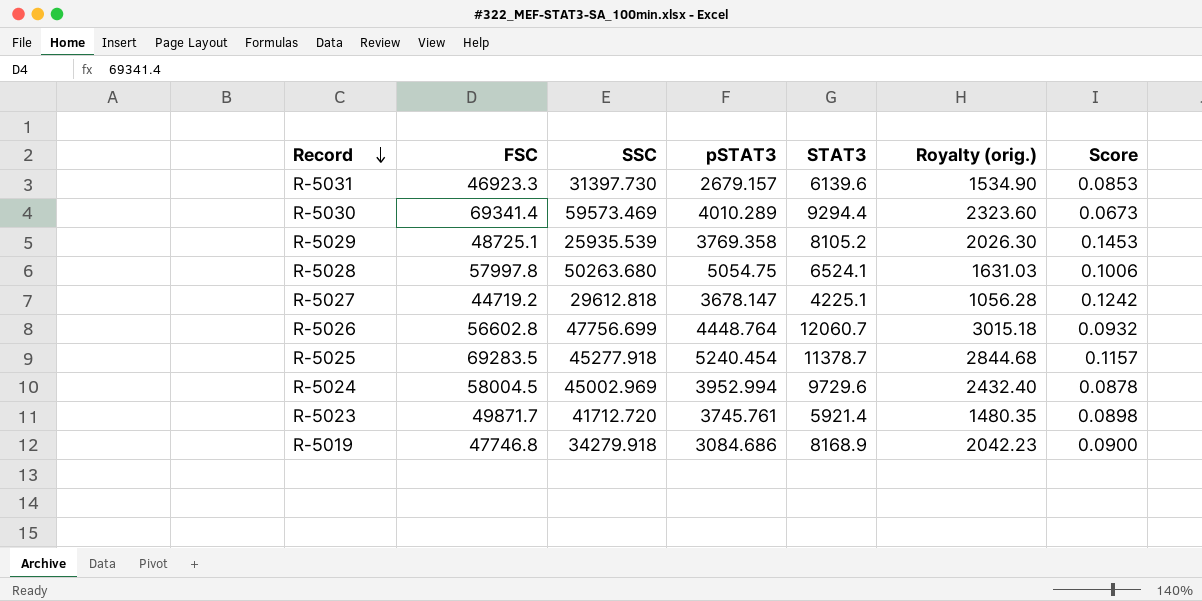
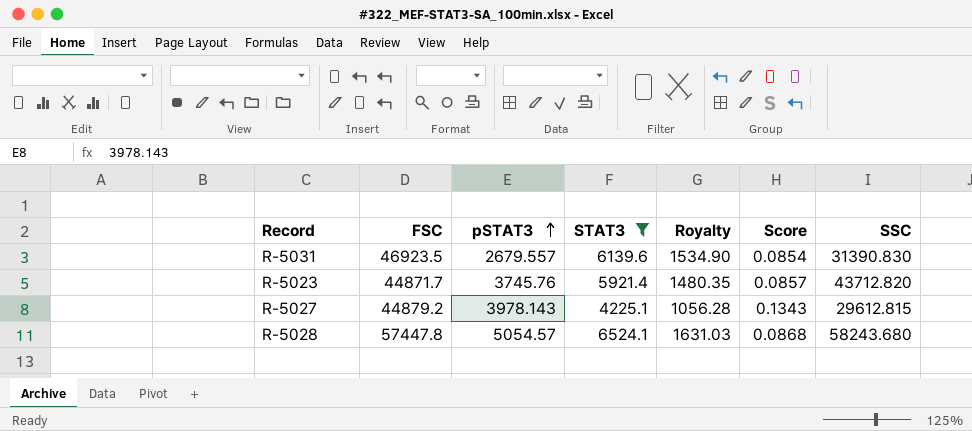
filter: none -> STAT3 <= 6524.1
row order: Record descending -> pSTAT3 ascending
column name: Royalty (orig.) -> Royalty
column SSC | position: 3 -> 7
R-5031 | FSC: 46923.3 -> 46923.5
R-5031 | pSTAT3: 2679.157 -> 2679.557
R-5031 | Score: 0.0853 -> 0.0854
R-5031 | SSC: 31397.730 -> 31390.830
R-5023 | FSC: 49871.7 -> 44871.7
R-5023 | pSTAT3: 3745.761 -> 3745.76
R-5023 | Score: 0.0898 -> 0.0857
R-5023 | SSC: 41712.720 -> 43712.820
R-5027 | FSC: 44719.2 -> 44879.2
R-5027 | pSTAT3: 3678.147 -> 3978.143
R-5027 | Score: 0.1242 -> 0.1343
R-5027 | SSC: 29612.818 -> 29612.815
R-5028 | FSC: 57997.8 -> 57447.8
R-5028 | pSTAT3: 5054.75 -> 5054.57
R-5028 | Score: 0.1006 -> 0.0868
R-5028 | SSC: 50263.680 -> 58243.680

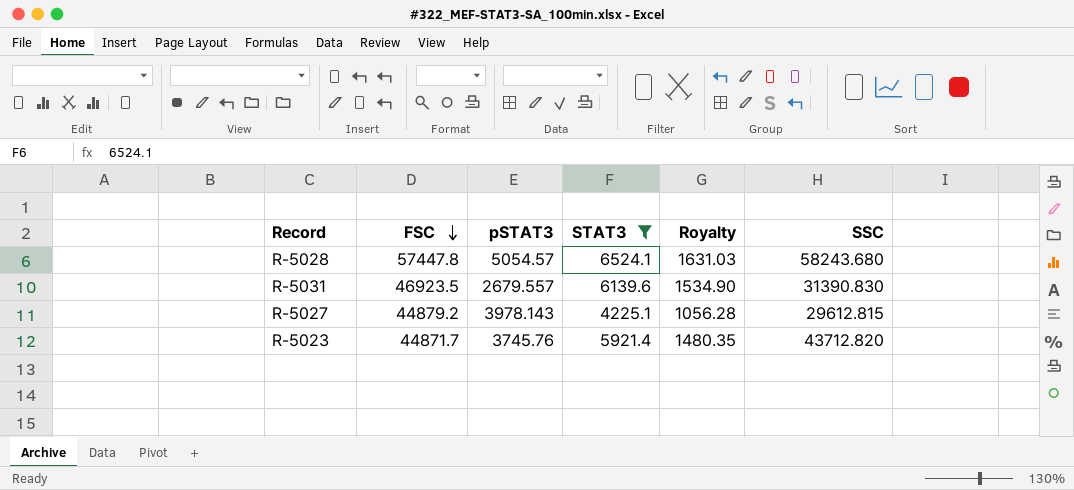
row order: pSTAT3 ascending -> FSC descending
column Score | formula: [pSTAT3] / [SSC] -> none

